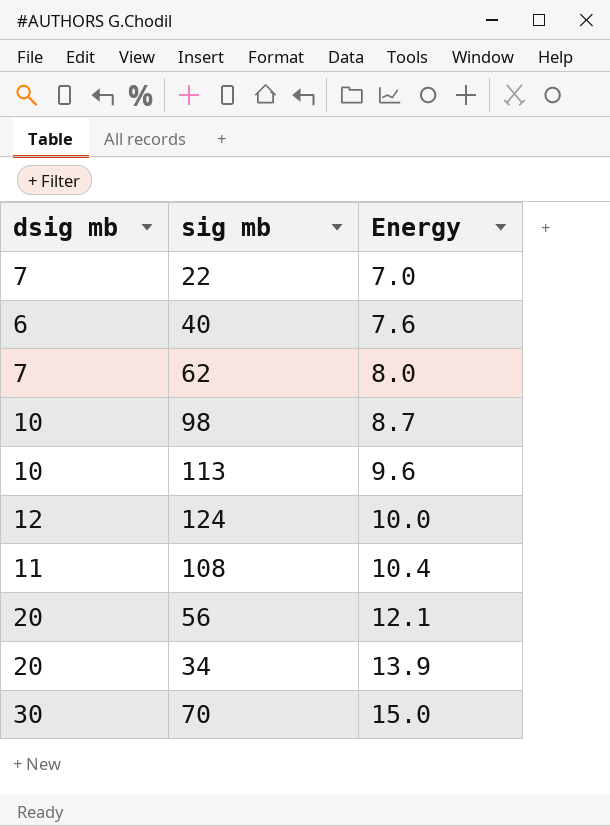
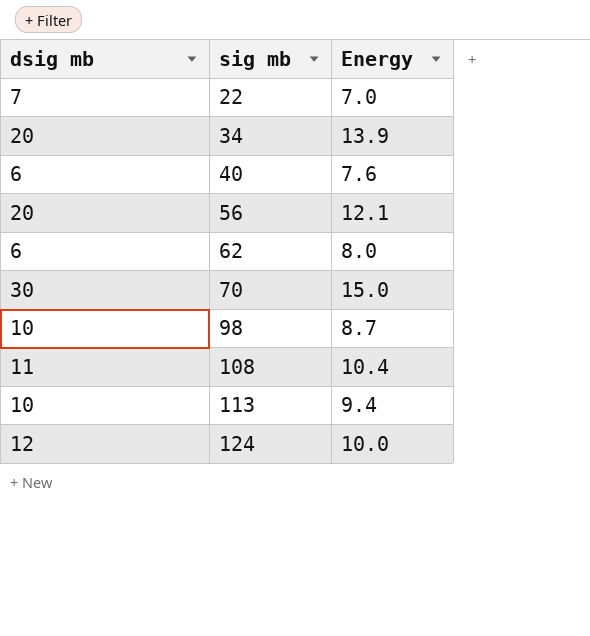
row order: Energy ascending -> sig mb ascending
62 | dsig mb: 7 -> 6
113 | Energy: 9.6 -> 9.4

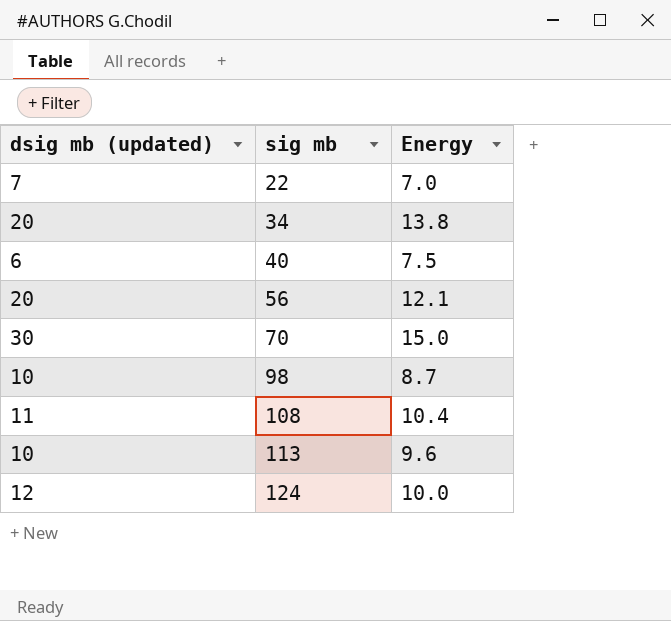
column name: dsig mb -> dsig mb (updated)
row 62: 6 | 8.0 -> none
34 | Energy: 13.9 -> 13.8
40 | Energy: 7.6 -> 7.5
113 | Energy: 9.4 -> 9.6

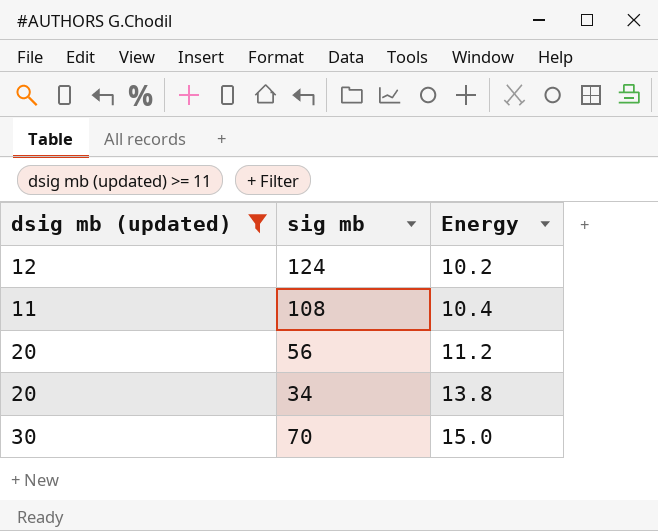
filter: none -> dsig mb (updated) >= 11
row order: sig mb ascending -> Energy ascending
124 | Energy: 10.0 -> 10.2
56 | Energy: 12.1 -> 11.2

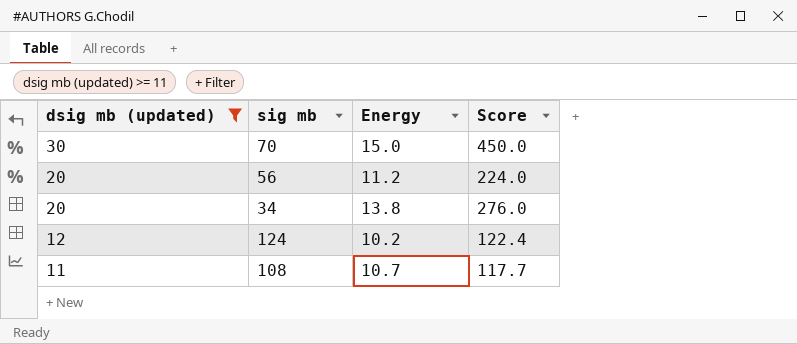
row order: Energy ascending -> dsig mb (updated) descending
column Score | formula: none -> [dsig mb (updated)] * [Energy]
108 | Energy: 10.4 -> 10.7

